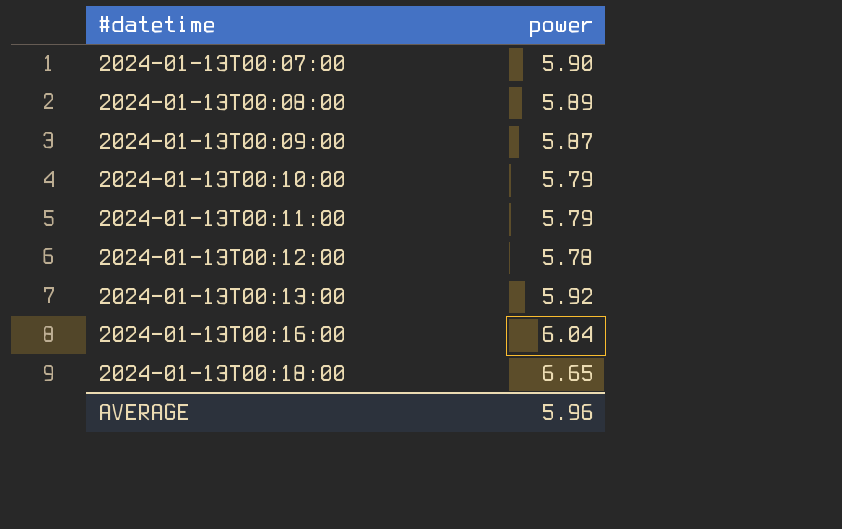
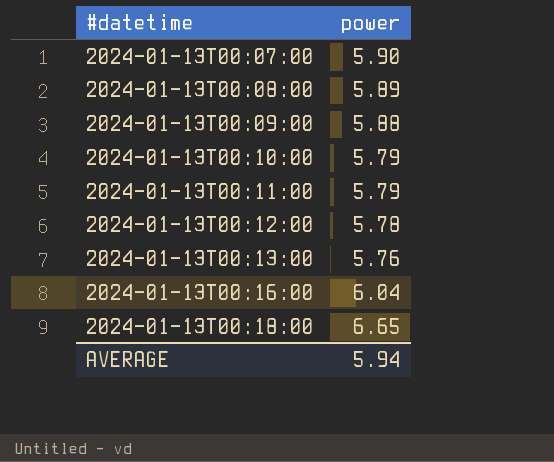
2024-01-13T00:09:00 | power: 5.87 -> 5.88
2024-01-13T00:13:00 | power: 5.92 -> 5.76
AVERAGE | power: 5.96 -> 5.94

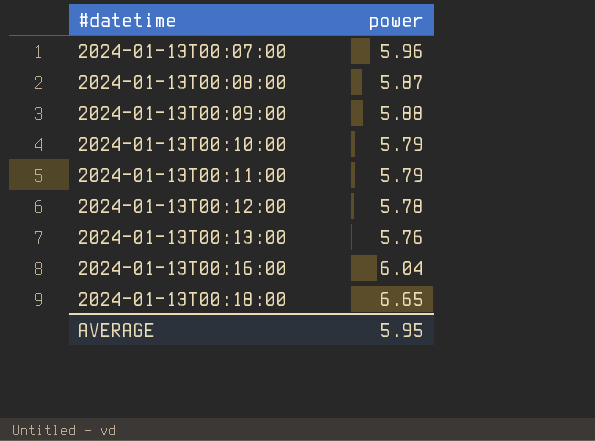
2024-01-13T00:07:00 | power: 5.90 -> 5.96
2024-01-13T00:08:00 | power: 5.89 -> 5.87
AVERAGE | power: 5.94 -> 5.95

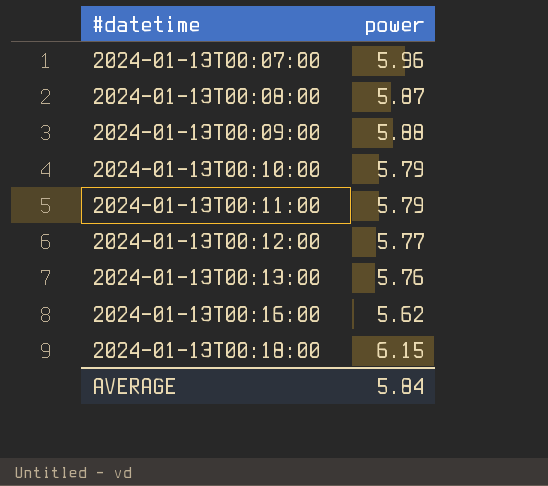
2024-01-13T00:12:00 | power: 5.78 -> 5.77
2024-01-13T00:16:00 | power: 6.04 -> 5.62
2024-01-13T00:18:00 | power: 6.65 -> 6.15
AVERAGE | power: 5.95 -> 5.84

